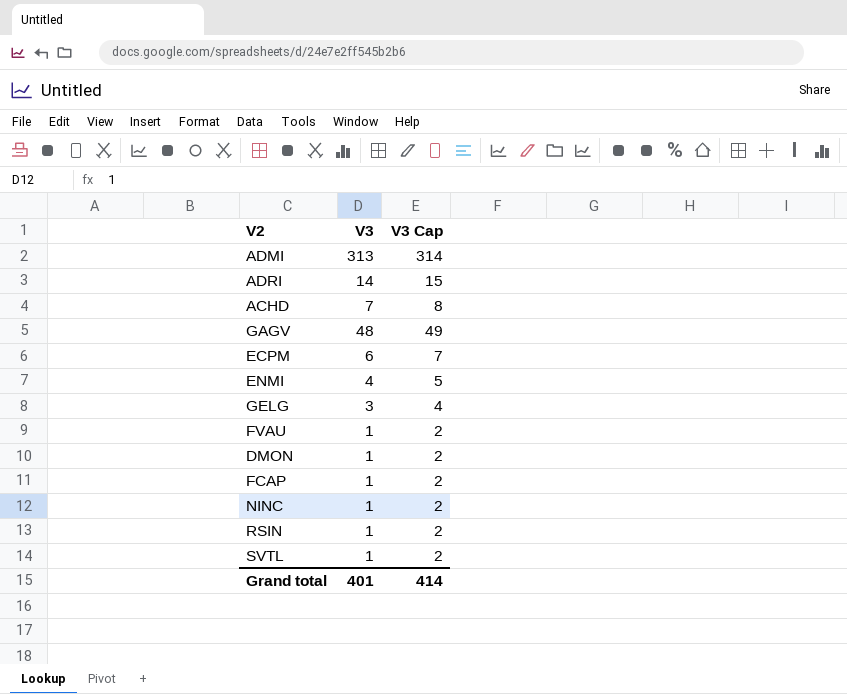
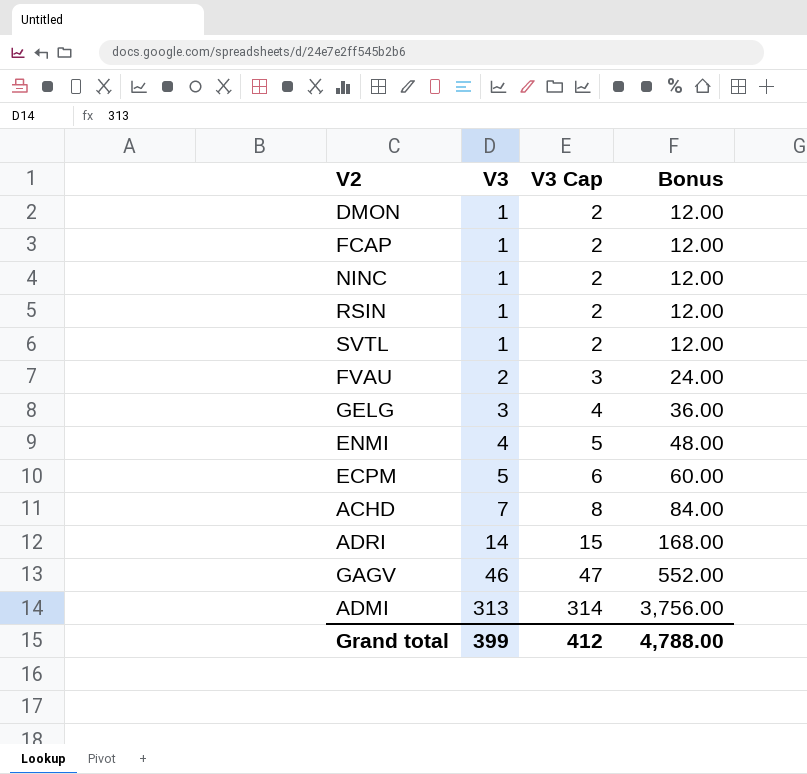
row order: none -> V3 ascending
column Bonus | formula: none -> [V3] * 12
FVAU | V3: 1 -> 2
FVAU | V3 Cap: 2 -> 3
ECPM | V3: 6 -> 5
ECPM | V3 Cap: 7 -> 6
GAGV | V3: 48 -> 46
GAGV | V3 Cap: 49 -> 47
Grand total | V3: 401 -> 399
Grand total | V3 Cap: 414 -> 412

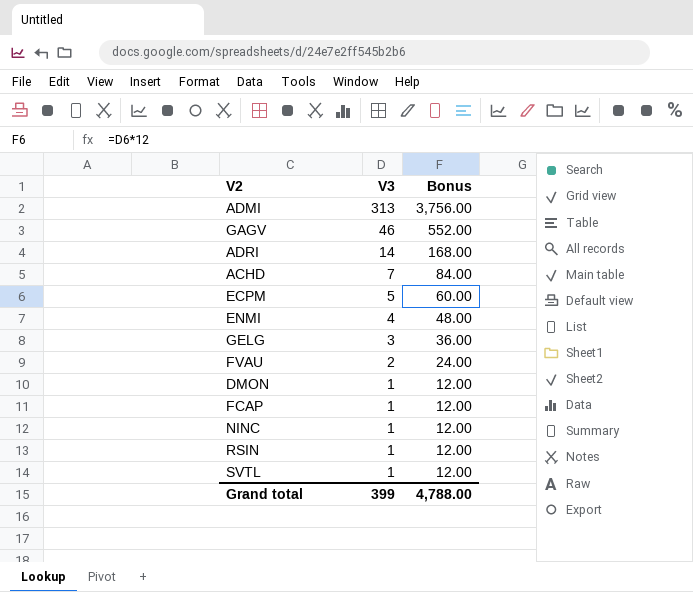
row order: V3 ascending -> V3 descending
column V3 Cap | formula: [V3] + 1 -> none

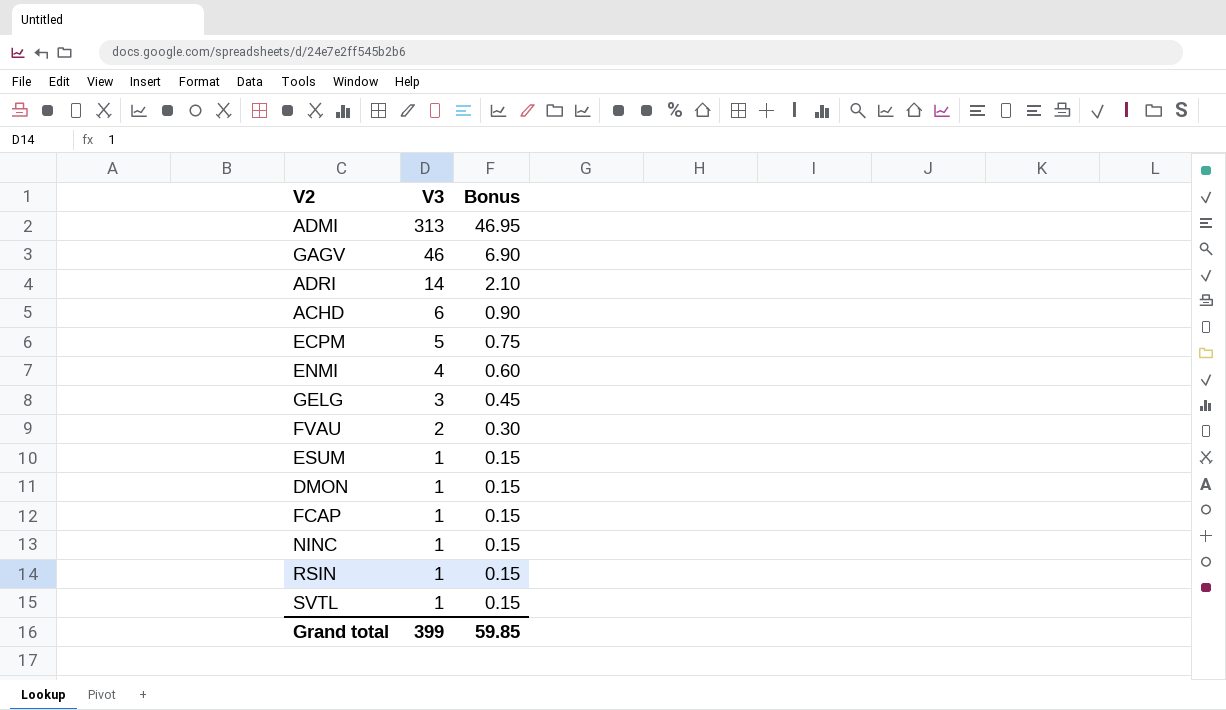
column Bonus | formula: [V3] * 12 -> [V3] * 0.15
ACHD | V3: 7 -> 6
row ESUM: none -> 1 | 0.15
Grand total | Bonus: 4,788.00 -> 59.85

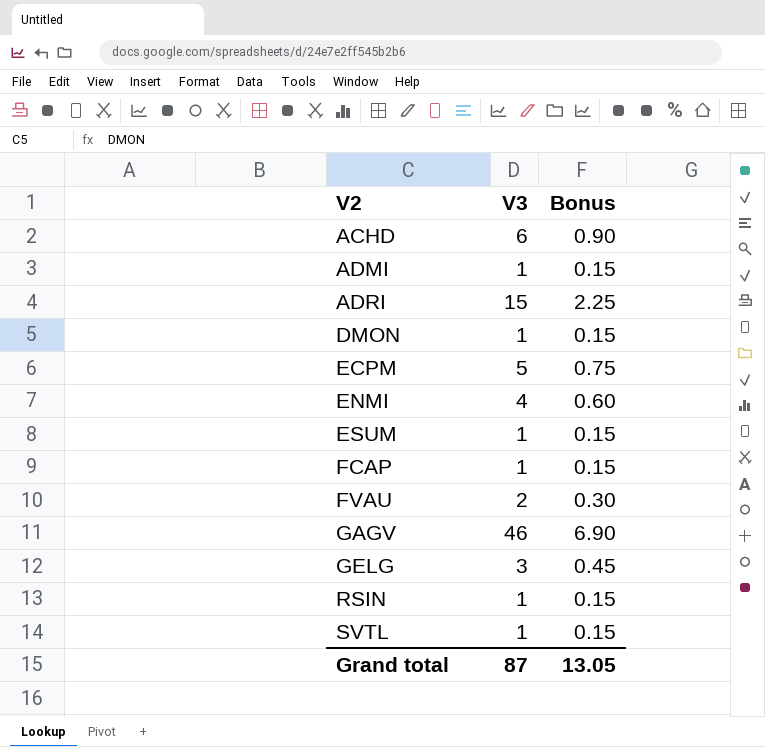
row order: V3 descending -> V2 ascending
row NINC: 1 | 0.15 -> none
ADMI | V3: 313 -> 1
ADMI | Bonus: 46.95 -> 0.15
ADRI | V3: 14 -> 15
ADRI | Bonus: 2.10 -> 2.25
Grand total | V3: 399 -> 87
Grand total | Bonus: 59.85 -> 13.05

